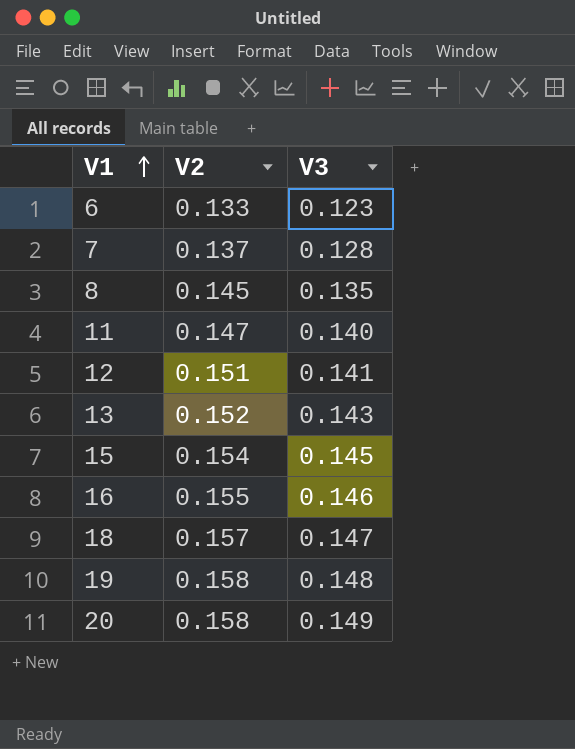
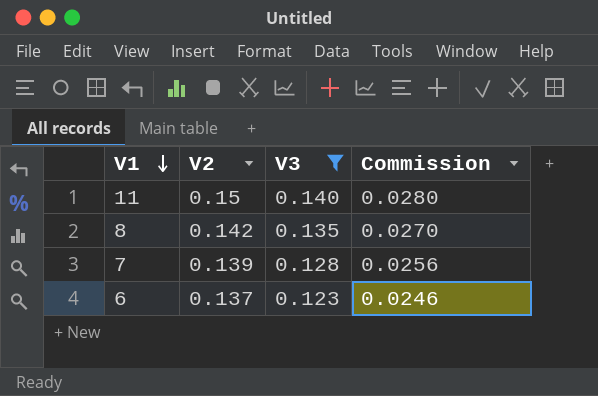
filter: none -> V3 <= 0.140
row order: V1 ascending -> V1 descending
column Commission | formula: none -> [V3] * 0.2
11 | V2: 0.147 -> 0.15
8 | V2: 0.145 -> 0.142
7 | V2: 0.137 -> 0.139
6 | V2: 0.133 -> 0.137

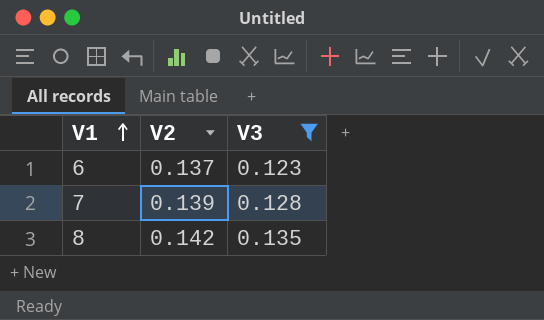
row order: V1 descending -> V1 ascending
column Commission | formula: [V3] * 0.2 -> none
row 11: 0.15 | 0.140 | 0.0280 -> none

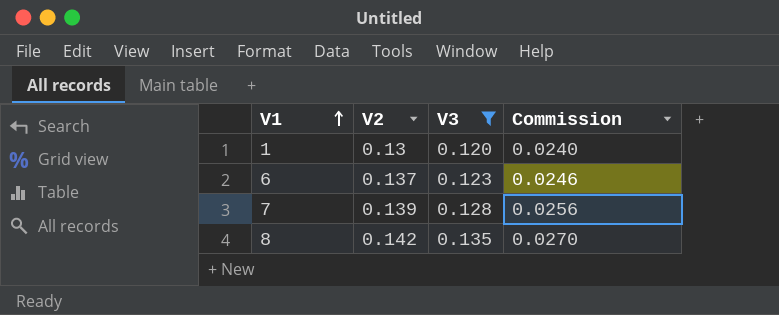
column Commission | formula: none -> [V3] * 0.2
row 1: none -> 0.13 | 0.120 | 0.0240

